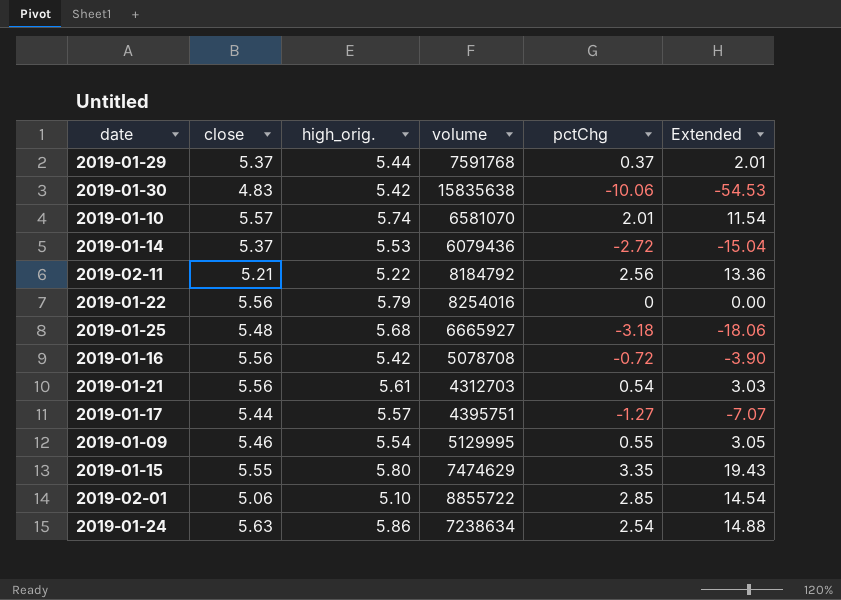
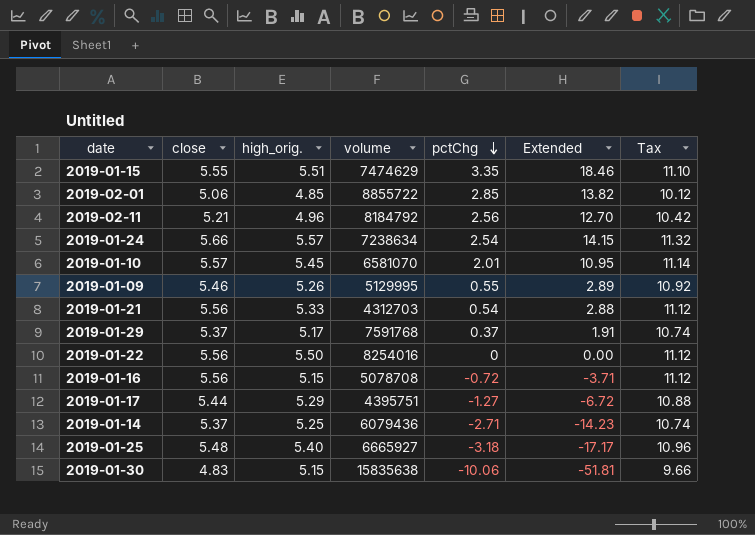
row order: none -> pctChg descending
column Tax | formula: none -> [close] * 2
2019-01-15 | high_orig.: 5.80 -> 5.51
2019-01-15 | Extended: 19.43 -> 18.46
2019-02-01 | high_orig.: 5.10 -> 4.85
2019-02-01 | Extended: 14.54 -> 13.82
2019-02-11 | high_orig.: 5.22 -> 4.96
2019-02-11 | Extended: 13.36 -> 12.70
2019-01-24 | close: 5.63 -> 5.66
2019-01-24 | high_orig.: 5.86 -> 5.57
2019-01-24 | Extended: 14.88 -> 14.15
2019-01-10 | high_orig.: 5.74 -> 5.45
2019-01-10 | Extended: 11.54 -> 10.95
2019-01-09 | high_orig.: 5.54 -> 5.26
2019-01-09 | Extended: 3.05 -> 2.89
2019-01-21 | high_orig.: 5.61 -> 5.33
2019-01-21 | Extended: 3.03 -> 2.88
2019-01-29 | high_orig.: 5.44 -> 5.17
2019-01-29 | Extended: 2.01 -> 1.91
2019-01-22 | high_orig.: 5.79 -> 5.50
2019-01-16 | high_orig.: 5.42 -> 5.15
2019-01-16 | Extended: -3.90 -> -3.71
2019-01-17 | high_orig.: 5.57 -> 5.29
2019-01-17 | Extended: -7.07 -> -6.72
2019-01-14 | high_orig.: 5.53 -> 5.25
2019-01-14 | pctChg: -2.72 -> -2.71
2019-01-14 | Extended: -15.04 -> -14.23
2019-01-25 | high_orig.: 5.68 -> 5.40
2019-01-25 | Extended: -18.06 -> -17.17
2019-01-30 | high_orig.: 5.42 -> 5.15
2019-01-30 | Extended: -54.53 -> -51.81

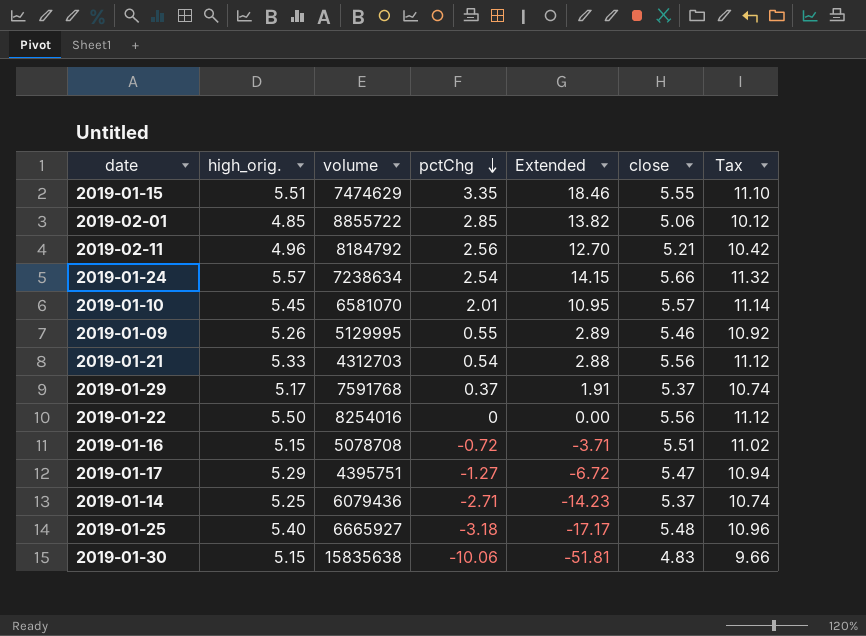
column close | position: 2 -> 6
2019-01-16 | close: 5.56 -> 5.51
2019-01-16 | Tax: 11.12 -> 11.02
2019-01-17 | close: 5.44 -> 5.47
2019-01-17 | Tax: 10.88 -> 10.94

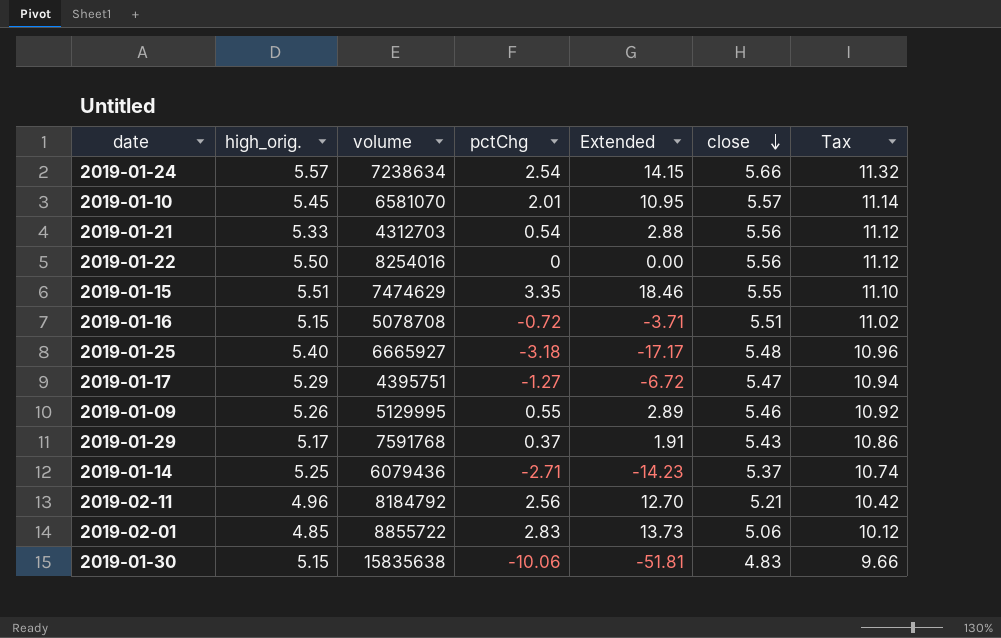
row order: pctChg descending -> close descending
2019-01-29 | close: 5.37 -> 5.43
2019-01-29 | Tax: 10.74 -> 10.86
2019-02-01 | pctChg: 2.85 -> 2.83
2019-02-01 | Extended: 13.82 -> 13.73

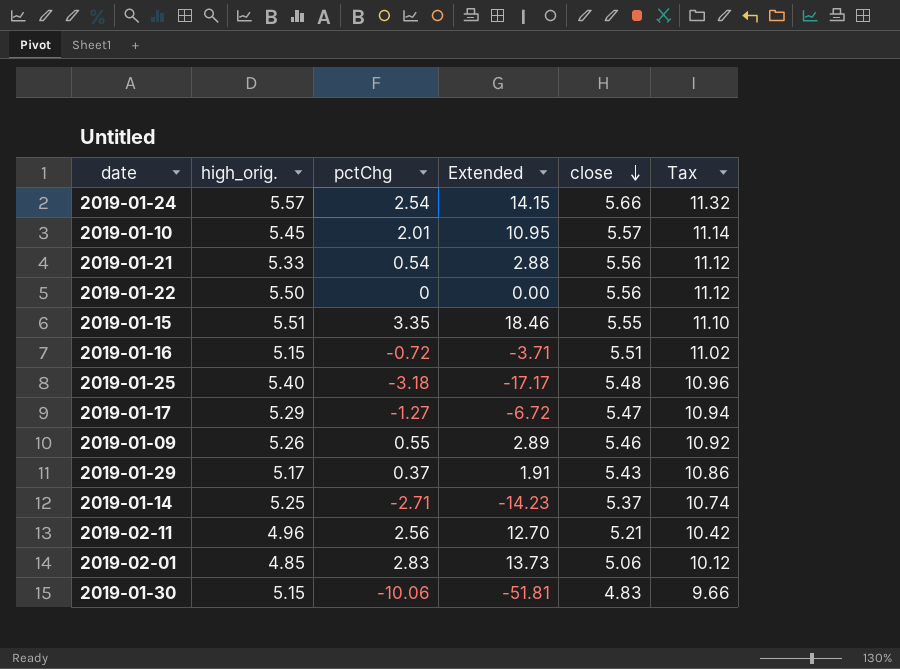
column volume | position: 3 -> none

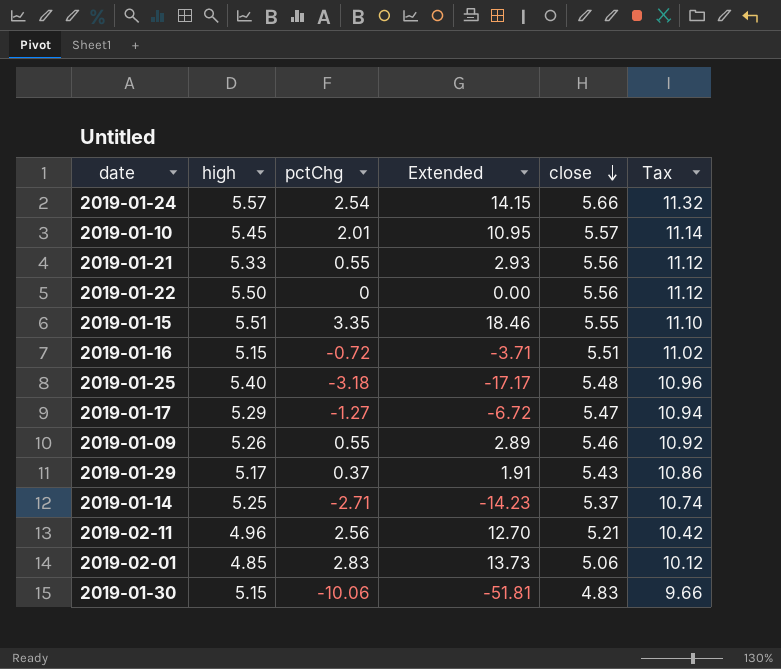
column name: high_orig. -> high
2019-01-21 | pctChg: 0.54 -> 0.55
2019-01-21 | Extended: 2.88 -> 2.93

